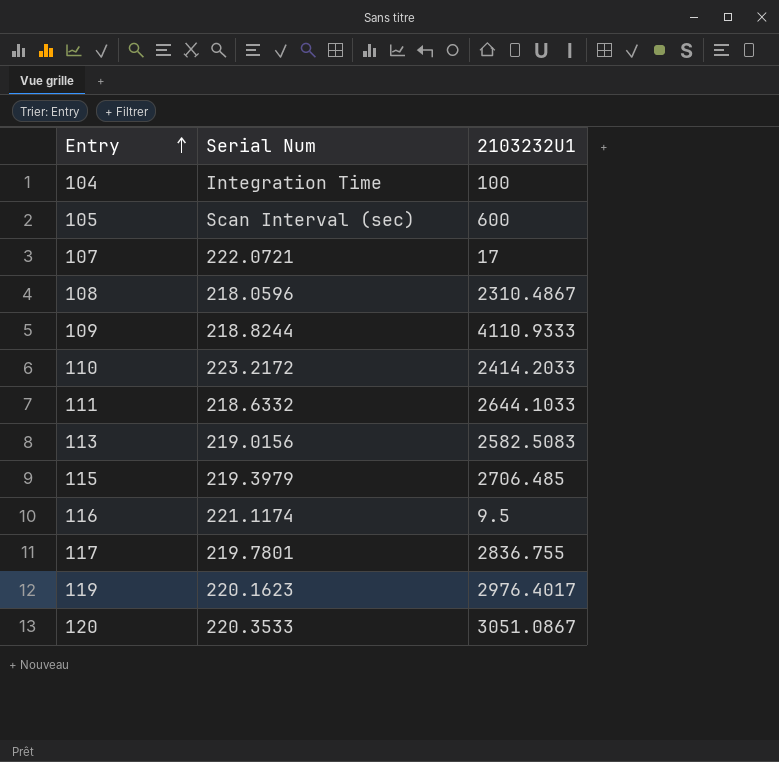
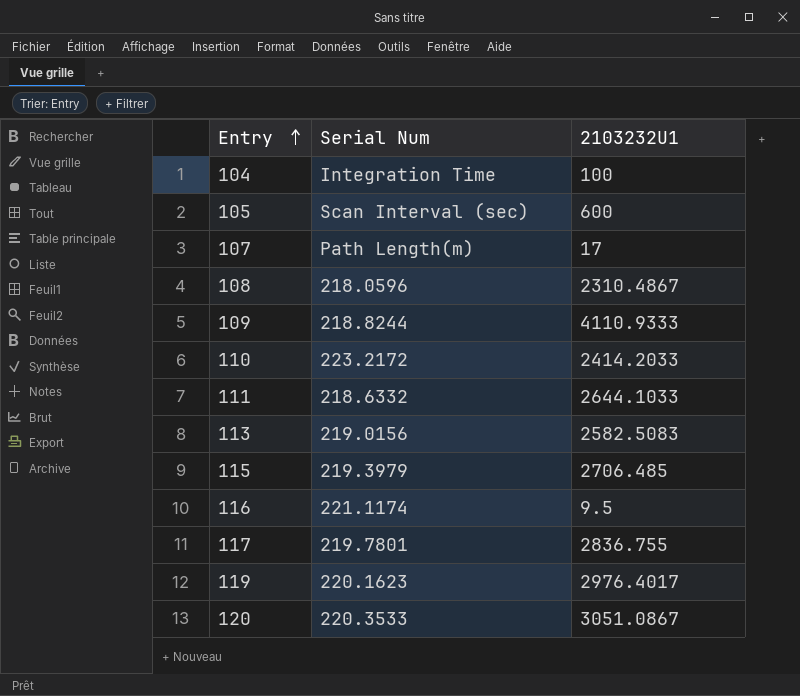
107 | Serial Num: 222.0721 -> Path Length(m)

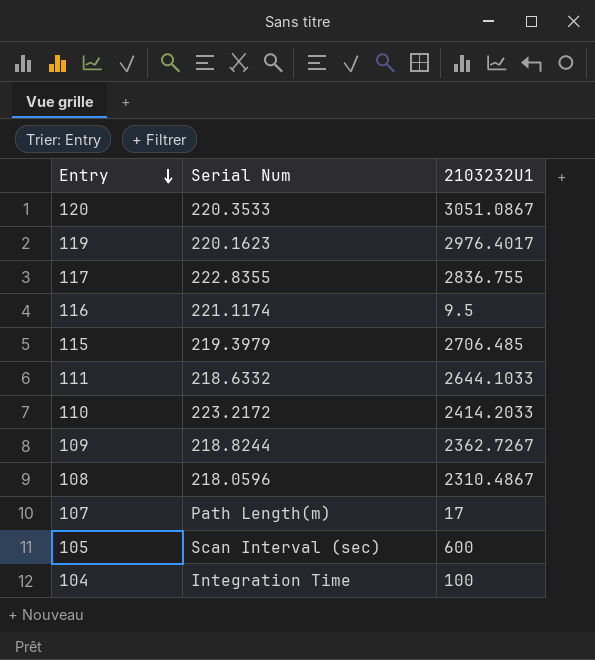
row order: Entry ascending -> Entry descending
row 113: 219.0156 | 2582.5083 -> none
117 | Serial Num: 219.7801 -> 222.8355
109 | 2103232U1: 4110.9333 -> 2362.7267

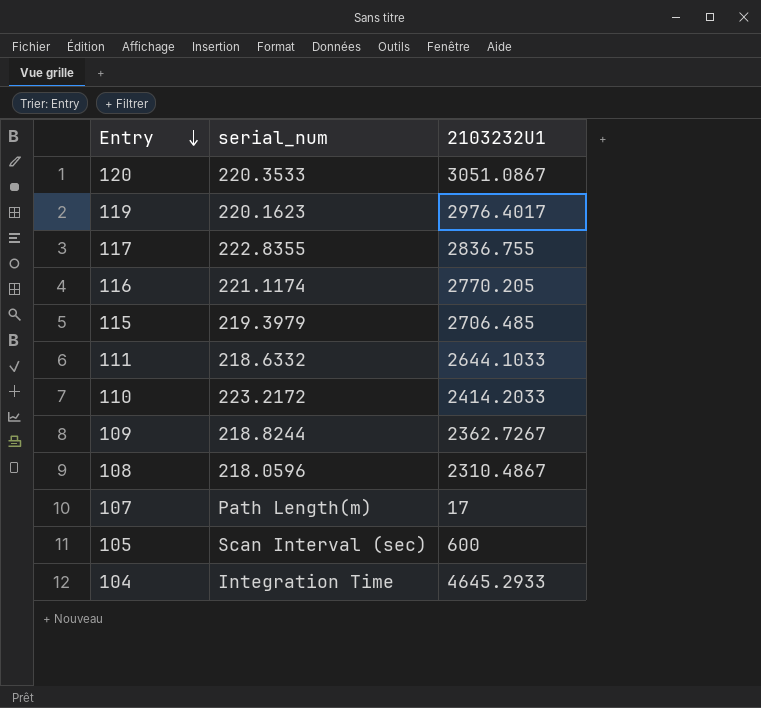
column name: Serial Num -> serial_num
116 | 2103232U1: 9.5 -> 2770.205
104 | 2103232U1: 100 -> 4645.2933

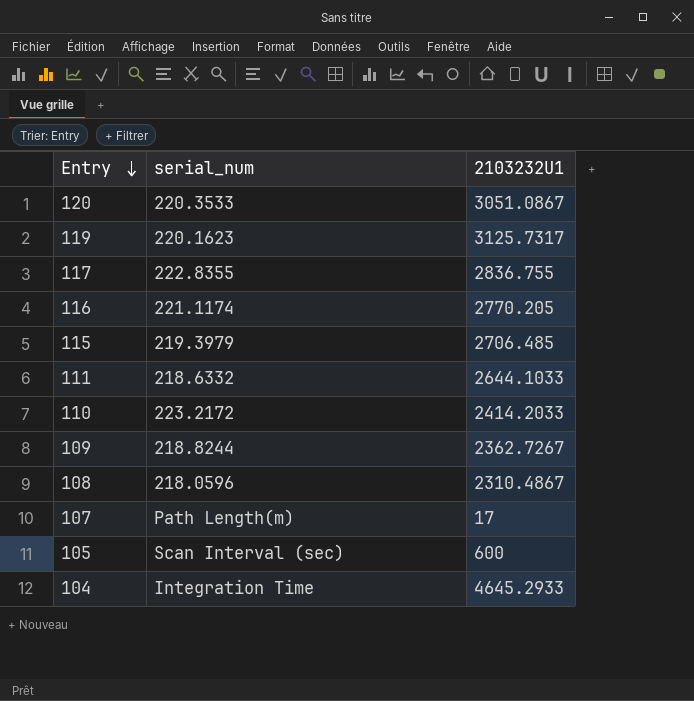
119 | 2103232U1: 2976.4017 -> 3125.7317

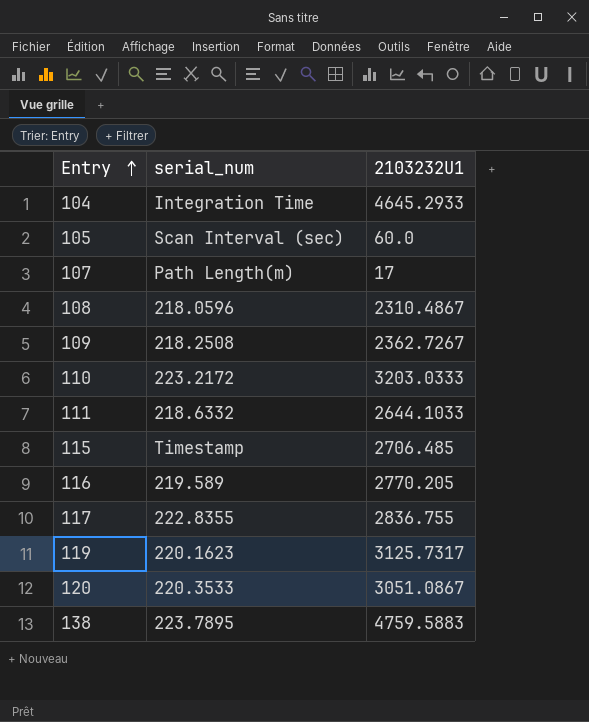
row order: Entry descending -> Entry ascending
105 | 2103232U1: 600 -> 60.0
109 | serial_num: 218.8244 -> 218.2508
110 | 2103232U1: 2414.2033 -> 3203.0333
115 | serial_num: 219.3979 -> Timestamp
116 | serial_num: 221.1174 -> 219.589
row 138: none -> 223.7895 | 4759.5883

